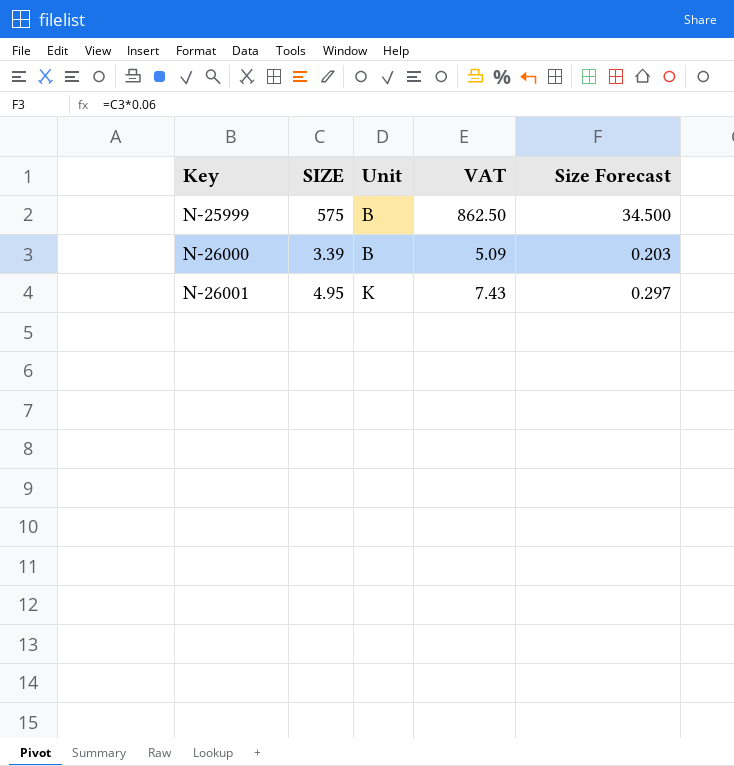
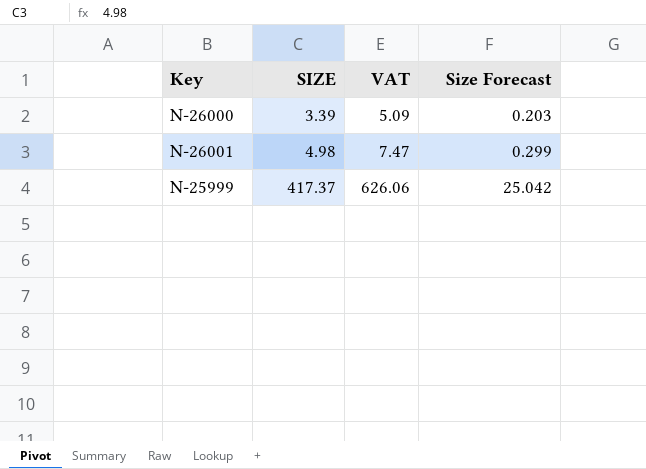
row order: Key ascending -> SIZE ascending
column Unit | position: 3 -> none
N-26001 | SIZE: 4.95 -> 4.98
N-26001 | VAT: 7.43 -> 7.47
N-26001 | Size Forecast: 0.297 -> 0.299
N-25999 | SIZE: 575 -> 417.37
N-25999 | VAT: 862.50 -> 626.06
N-25999 | Size Forecast: 34.500 -> 25.042

